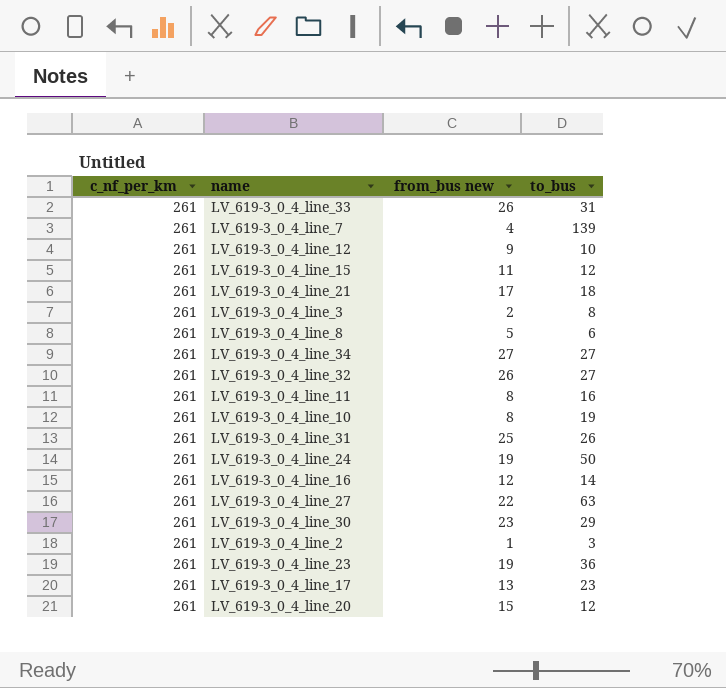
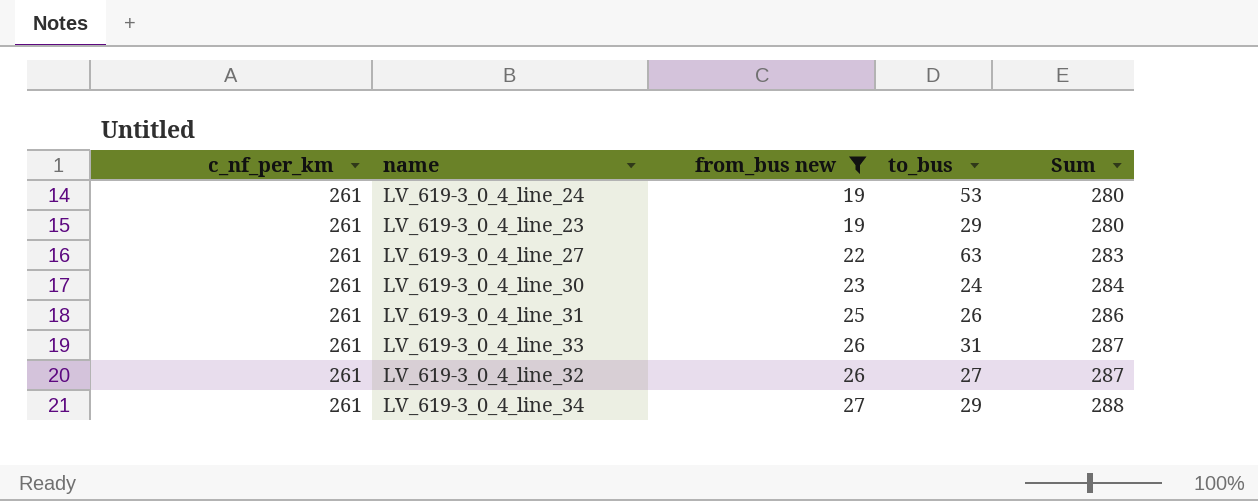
filter: none -> from_bus new >= 19
row order: none -> from_bus new ascending
column Sum | formula: none -> [c_nf_per_km] + [from_bus new]
LV_619-3_0_4_line_24 | to_bus: 50 -> 53
LV_619-3_0_4_line_23 | to_bus: 36 -> 29
LV_619-3_0_4_line_30 | to_bus: 29 -> 24
LV_619-3_0_4_line_34 | to_bus: 27 -> 29

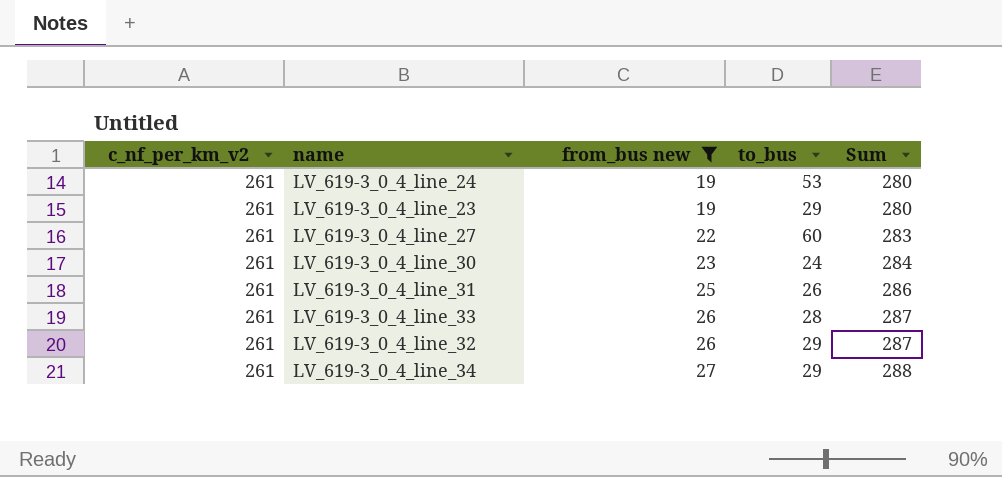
column name: c_nf_per_km -> c_nf_per_km_v2
LV_619-3_0_4_line_27 | to_bus: 63 -> 60
LV_619-3_0_4_line_33 | to_bus: 31 -> 28
LV_619-3_0_4_line_32 | to_bus: 27 -> 29

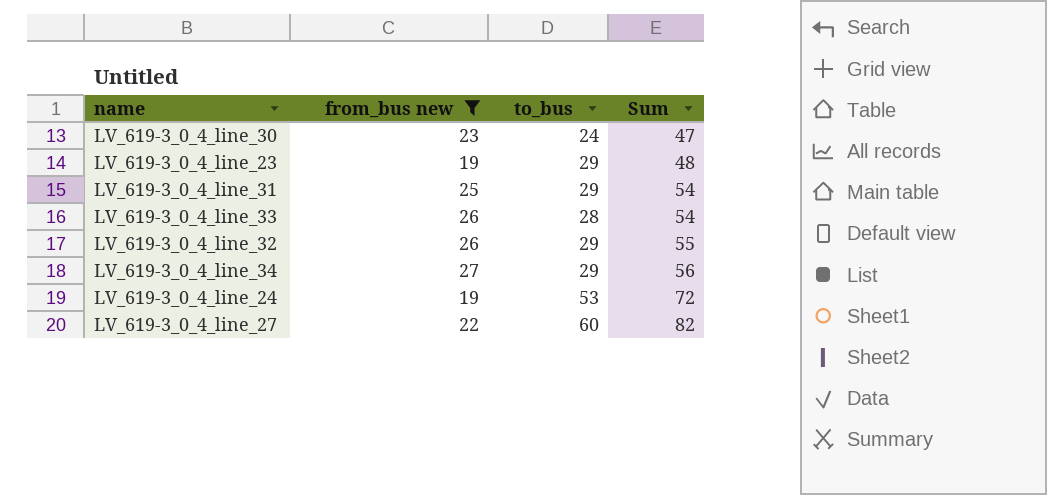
row order: from_bus new ascending -> Sum ascending
column c_nf_per_km_v2 | position: 1 -> none
column Sum | formula: [c_nf_per_km_v2] + [from_bus new] -> [from_bus new] + [to_bus]
LV_619-3_0_4_line_31 | to_bus: 26 -> 29

